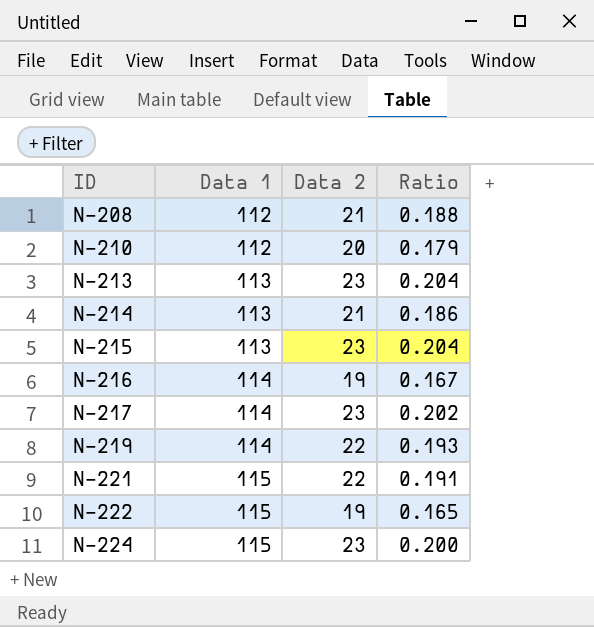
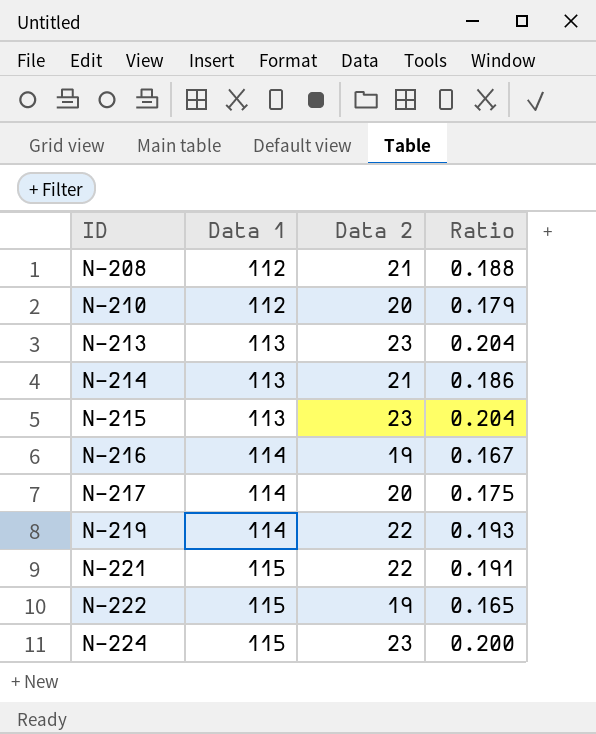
N-217 | Data 2: 23 -> 20
N-217 | Ratio: 0.202 -> 0.175

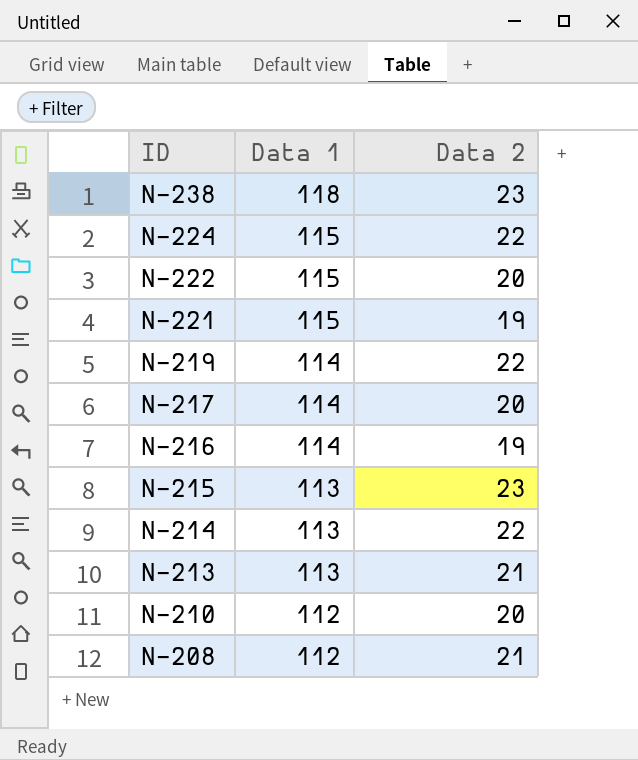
row order: ID ascending -> ID descending
column Ratio | formula: [Data 2] / [Data 1] -> none
row N-238: none -> 118 | 23
N-224 | Data 2: 23 -> 22
N-222 | Data 2: 19 -> 20
N-221 | Data 2: 22 -> 19
N-214 | Data 2: 21 -> 22
N-213 | Data 2: 23 -> 21

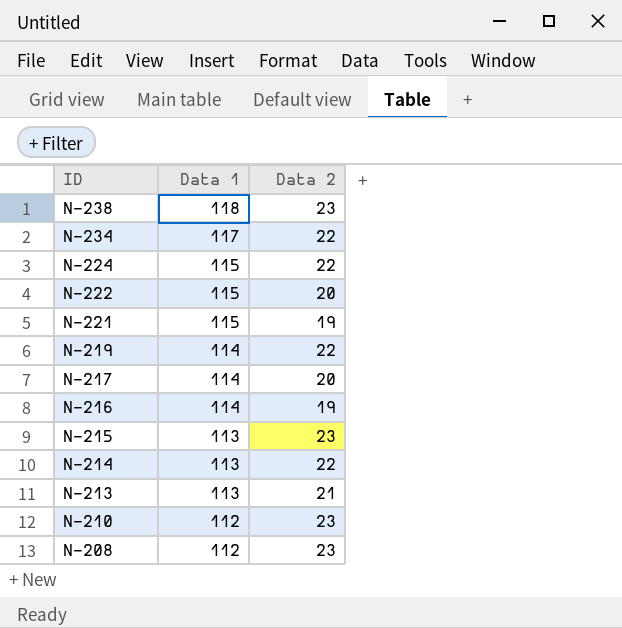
row N-234: none -> 117 | 22
N-210 | Data 2: 20 -> 23
N-208 | Data 2: 21 -> 23

